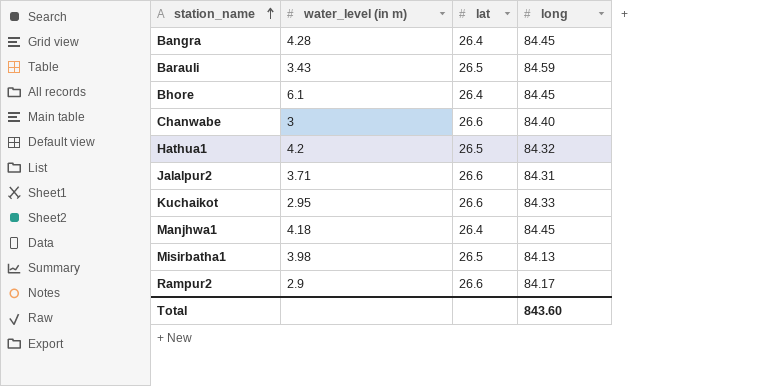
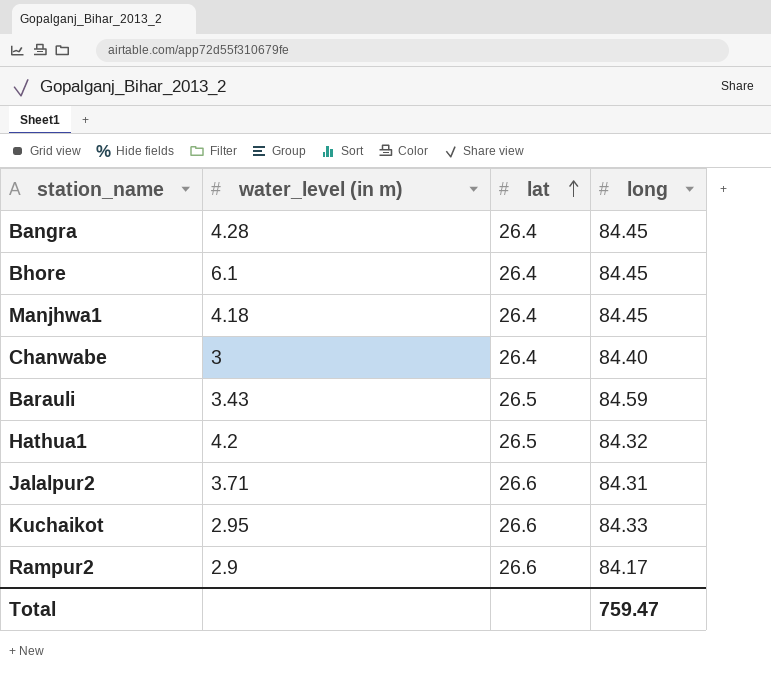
row order: station_name ascending -> lat ascending
row Misirbatha1: 3.98 | 26.5 | 84.13 -> none
Chanwabe | lat: 26.6 -> 26.4
Total | long: 843.60 -> 759.47

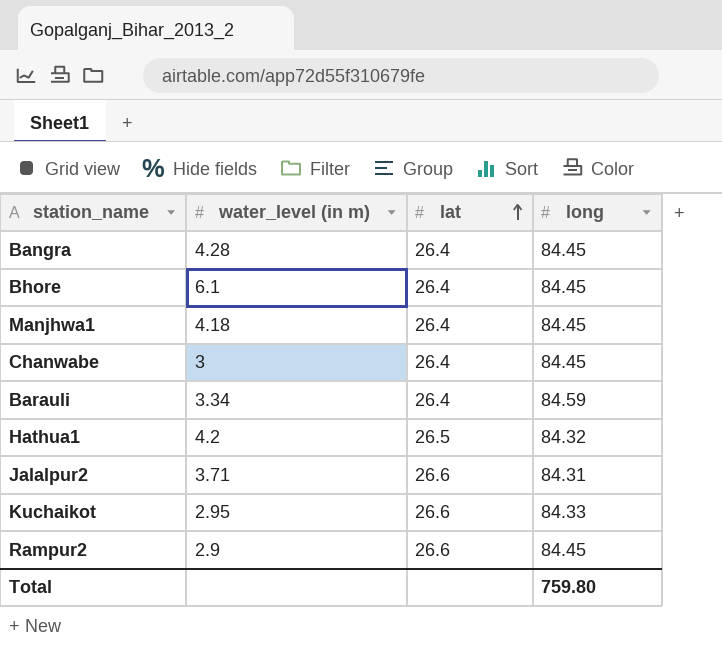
Chanwabe | long: 84.40 -> 84.45
Barauli | water_level (in m): 3.43 -> 3.34
Barauli | lat: 26.5 -> 26.4
Rampur2 | long: 84.17 -> 84.45
Total | long: 759.47 -> 759.80

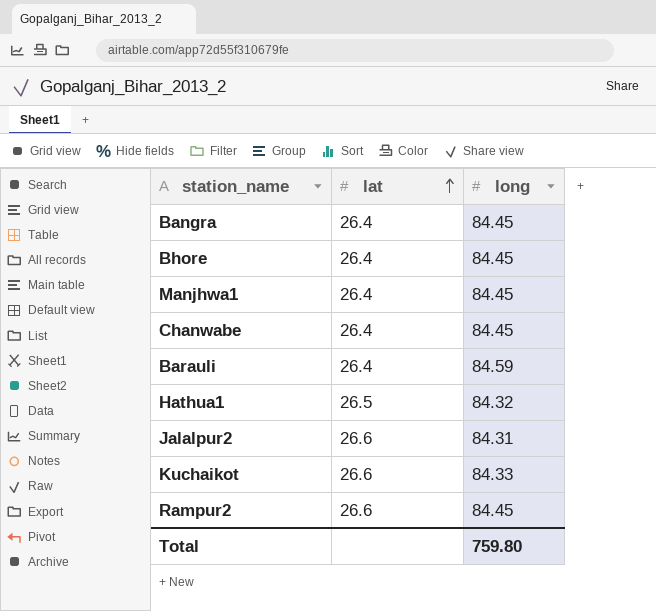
column water_level (in m) | position: 2 -> none

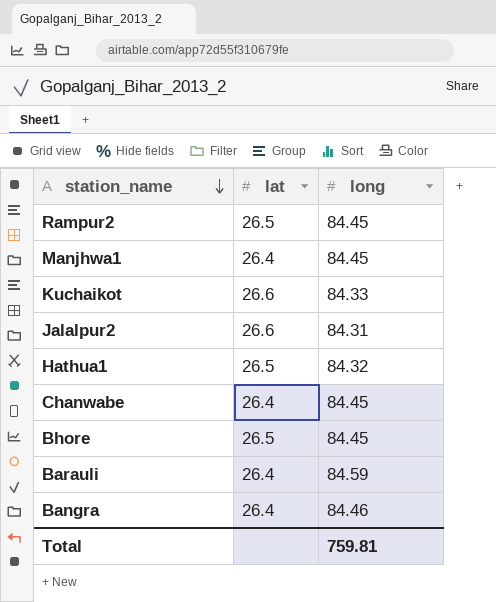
row order: lat ascending -> station_name descending
Rampur2 | lat: 26.6 -> 26.5
Bhore | lat: 26.4 -> 26.5
Bangra | long: 84.45 -> 84.46
Total | long: 759.80 -> 759.81

